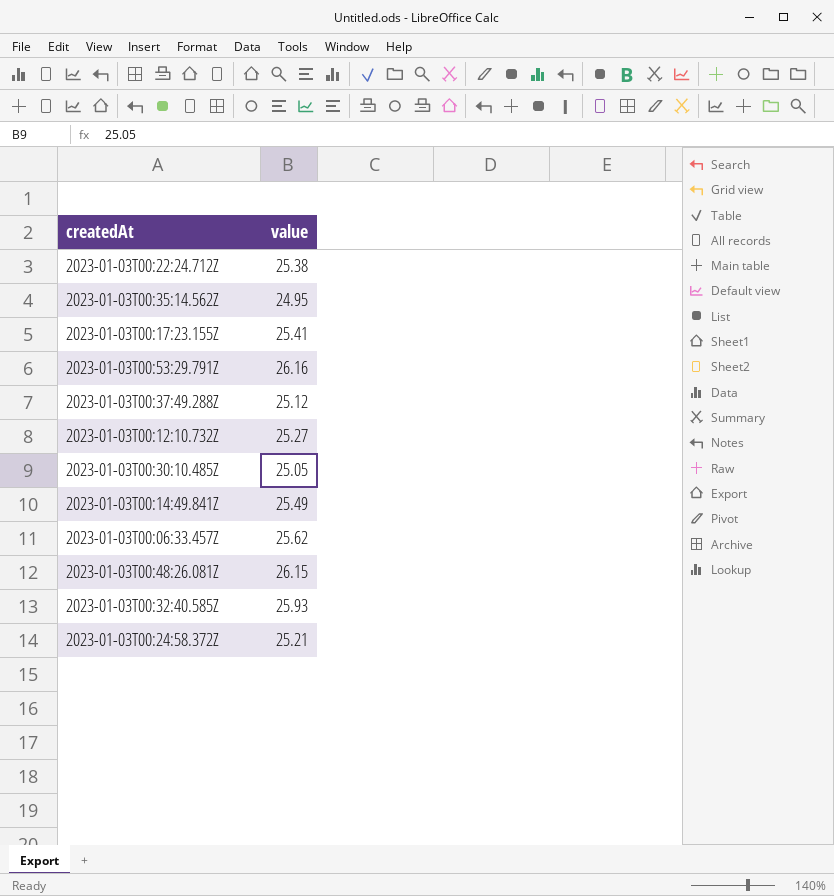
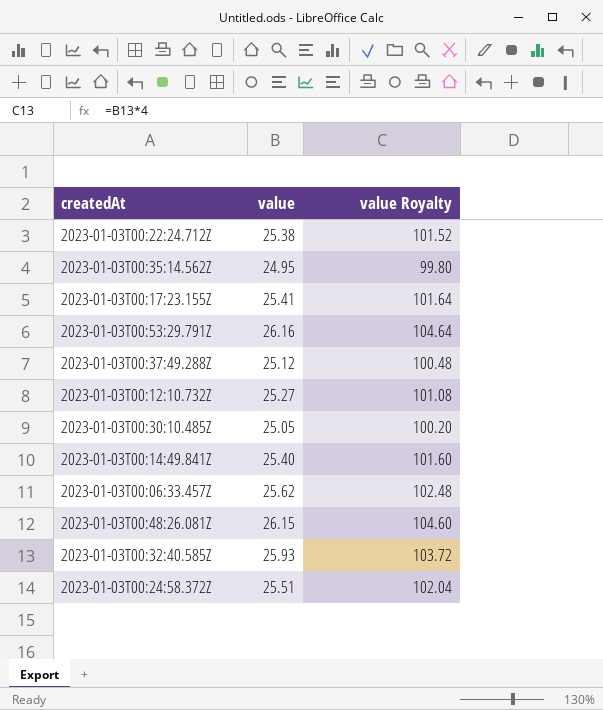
column value Royalty | formula: none -> [value] * 4
2023-01-03T00:14:49.841Z | value: 25.49 -> 25.40
2023-01-03T00:24:58.372Z | value: 25.21 -> 25.51

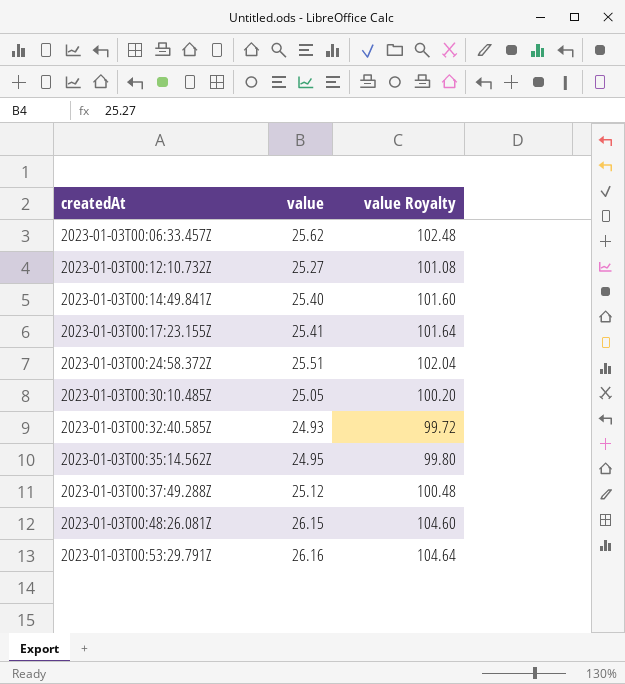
row order: none -> createdAt ascending
row 2023-01-03T00:22:24.712Z: 25.38 | 101.52 -> none
2023-01-03T00:32:40.585Z | value: 25.93 -> 24.93
2023-01-03T00:32:40.585Z | value Royalty: 103.72 -> 99.72

